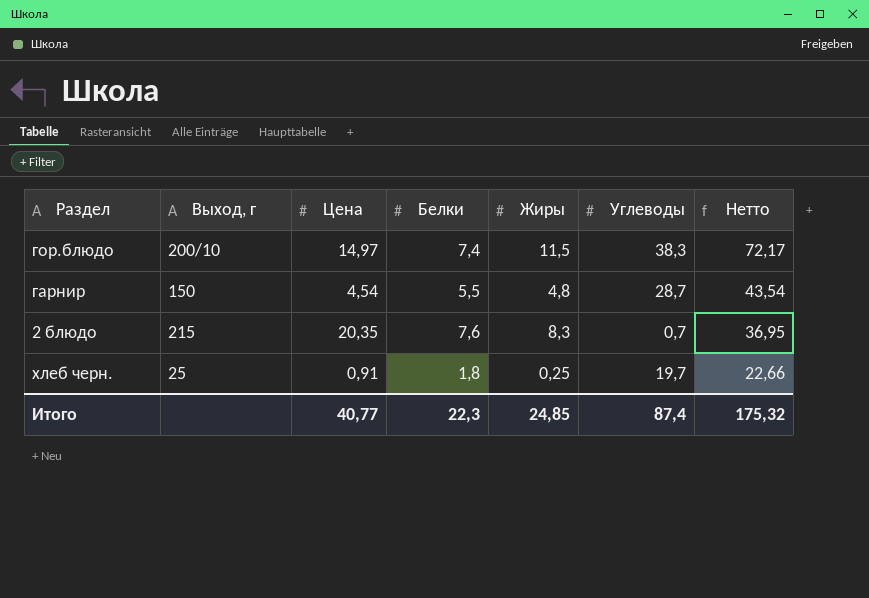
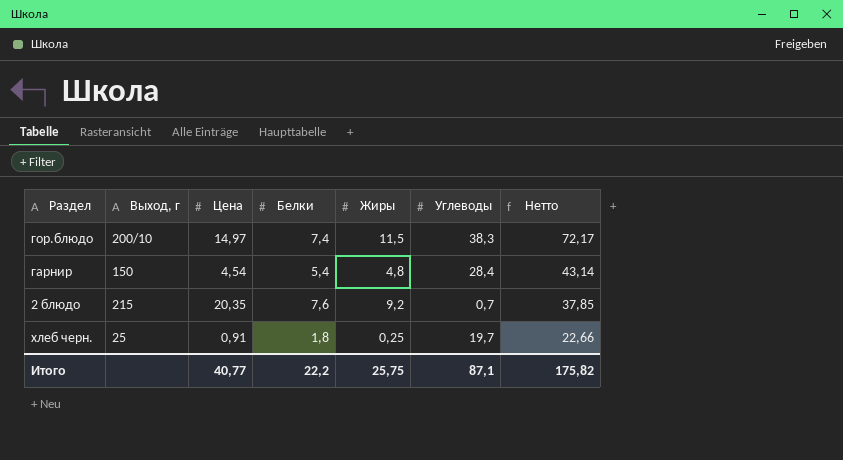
гарнир | Белки: 5,5 -> 5,4
гарнир | Углеводы: 28,7 -> 28,4
гарнир | Нетто: 43,54 -> 43,14
2 блюдо | Жиры: 8,3 -> 9,2
2 блюдо | Нетто: 36,95 -> 37,85
Итого | Белки: 22,3 -> 22,2
Итого | Жиры: 24,85 -> 25,75
Итого | Углеводы: 87,4 -> 87,1
Итого | Нетто: 175,32 -> 175,82

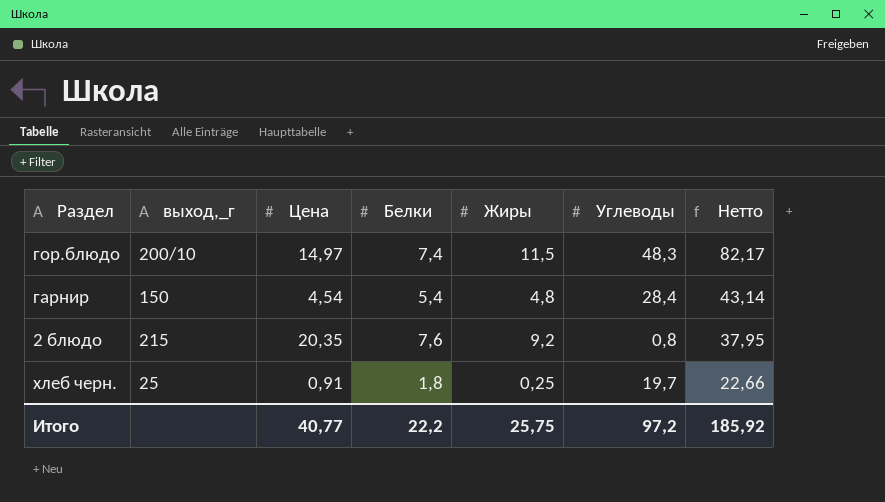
column name: Выход, г -> выход,_г
гор.блюдо | Углеводы: 38,3 -> 48,3
гор.блюдо | Нетто: 72,17 -> 82,17
2 блюдо | Углеводы: 0,7 -> 0,8
2 блюдо | Нетто: 37,85 -> 37,95
Итого | Углеводы: 87,1 -> 97,2
Итого | Нетто: 175,82 -> 185,92

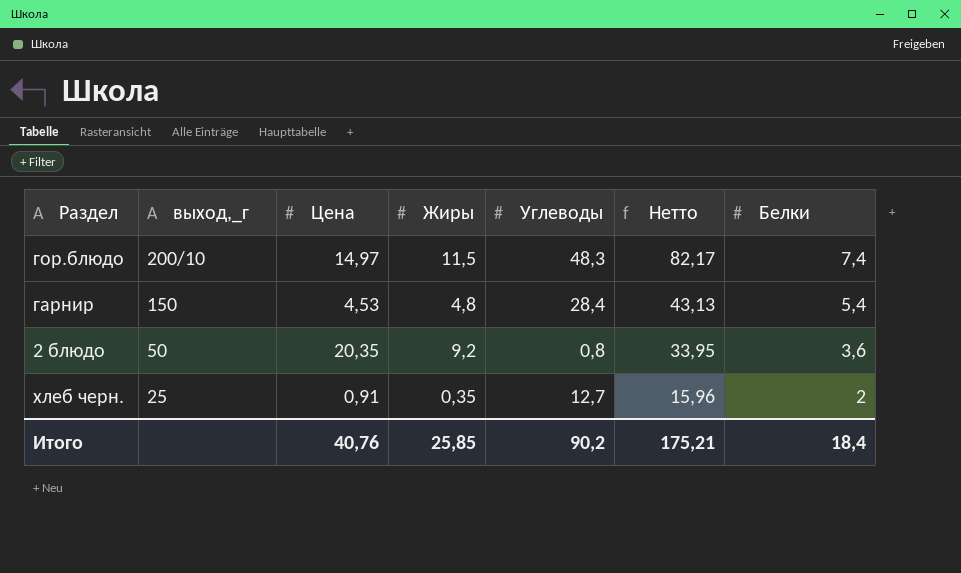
column Белки | position: 4 -> 7
гарнир | Цена: 4,54 -> 4,53
гарнир | Нетто: 43,14 -> 43,13
2 блюдо | выход,_г: 215 -> 50
2 блюдо | Нетто: 37,95 -> 33,95
2 блюдо | Белки: 7,6 -> 3,6
хлеб черн. | Жиры: 0,25 -> 0,35
хлеб черн. | Углеводы: 19,7 -> 12,7
хлеб черн. | Нетто: 22,66 -> 15,96
хлеб черн. | Белки: 1,8 -> 2
Итого | Цена: 40,77 -> 40,76
Итого | Жиры: 25,75 -> 25,85
Итого | Углеводы: 97,2 -> 90,2
Итого | Нетто: 185,92 -> 175,21
Итого | Белки: 22,2 -> 18,4

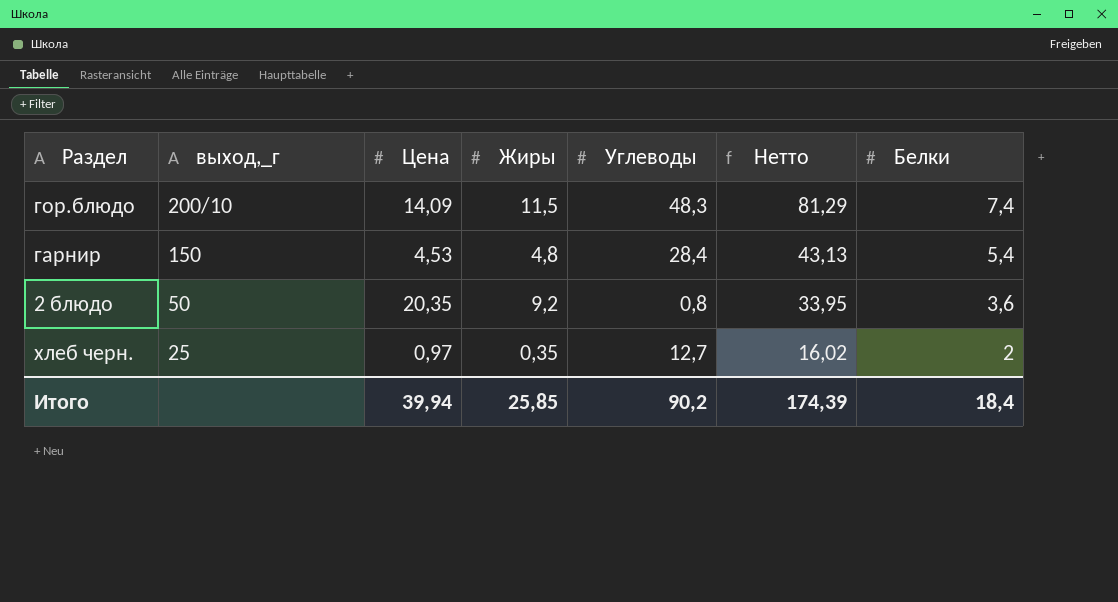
гор.блюдо | Цена: 14,97 -> 14,09
гор.блюдо | Нетто: 82,17 -> 81,29
хлеб черн. | Цена: 0,91 -> 0,97
хлеб черн. | Нетто: 15,96 -> 16,02
Итого | Цена: 40,76 -> 39,94
Итого | Нетто: 175,21 -> 174,39

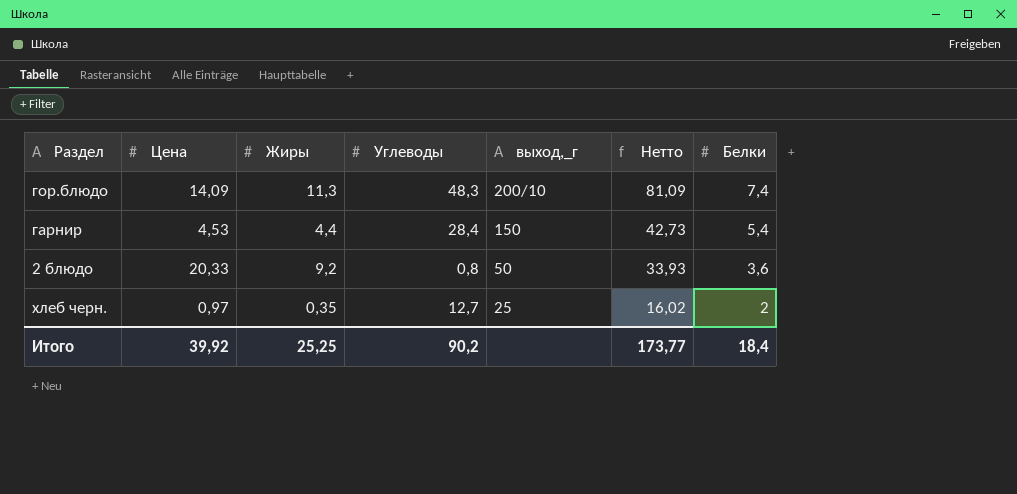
column выход,_г | position: 2 -> 5
гор.блюдо | Жиры: 11,5 -> 11,3
гор.блюдо | Нетто: 81,29 -> 81,09
гарнир | Жиры: 4,8 -> 4,4
гарнир | Нетто: 43,13 -> 42,73
2 блюдо | Цена: 20,35 -> 20,33
2 блюдо | Нетто: 33,95 -> 33,93
Итого | Цена: 39,94 -> 39,92
Итого | Жиры: 25,85 -> 25,25
Итого | Нетто: 174,39 -> 173,77

